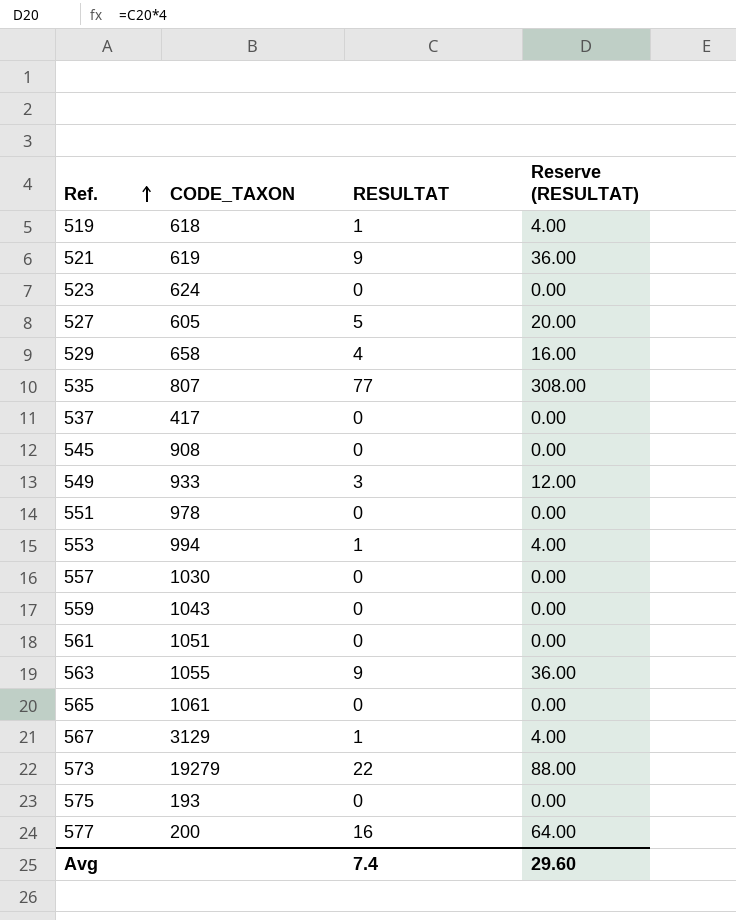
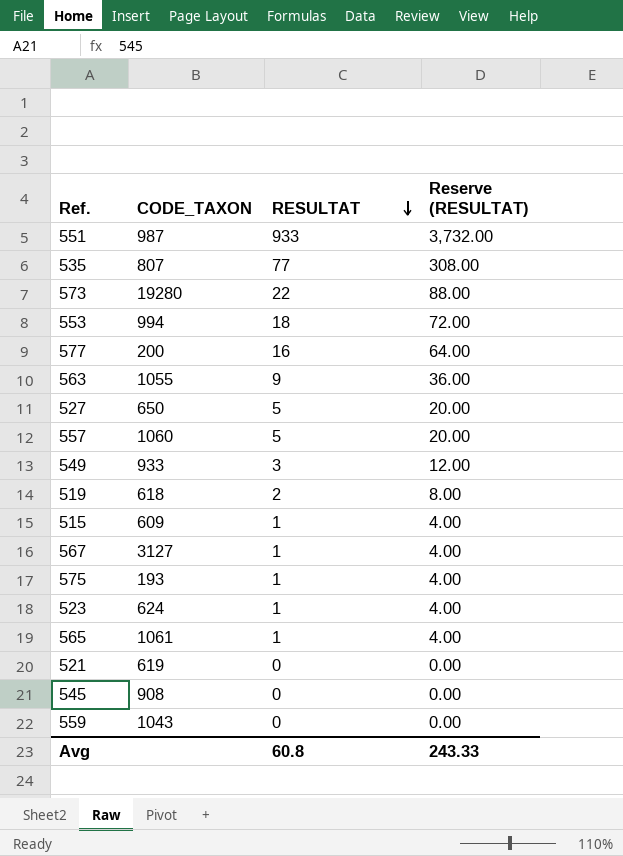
row order: Ref. ascending -> RESULTAT descending
row 529: 658 | 4 | 16.00 -> none
row 537: 417 | 0 | 0.00 -> none
row 561: 1051 | 0 | 0.00 -> none
551 | CODE_TAXON: 978 -> 987
551 | RESULTAT: 0 -> 933
551 | Reserve (RESULTAT): 0.00 -> 3,732.00
573 | CODE_TAXON: 19279 -> 19280
553 | RESULTAT: 1 -> 18
553 | Reserve (RESULTAT): 4.00 -> 72.00
527 | CODE_TAXON: 605 -> 650
557 | CODE_TAXON: 1030 -> 1060
557 | RESULTAT: 0 -> 5
557 | Reserve (RESULTAT): 0.00 -> 20.00
519 | RESULTAT: 1 -> 2
519 | Reserve (RESULTAT): 4.00 -> 8.00
row 515: none -> 609 | 1 | 4.00
567 | CODE_TAXON: 3129 -> 3127
575 | RESULTAT: 0 -> 1
575 | Reserve (RESULTAT): 0.00 -> 4.00
523 | RESULTAT: 0 -> 1
523 | Reserve (RESULTAT): 0.00 -> 4.00
565 | RESULTAT: 0 -> 1
565 | Reserve (RESULTAT): 0.00 -> 4.00
521 | RESULTAT: 9 -> 0
521 | Reserve (RESULTAT): 36.00 -> 0.00
Avg | RESULTAT: 7.4 -> 60.8
Avg | Reserve (RESULTAT): 29.60 -> 243.33

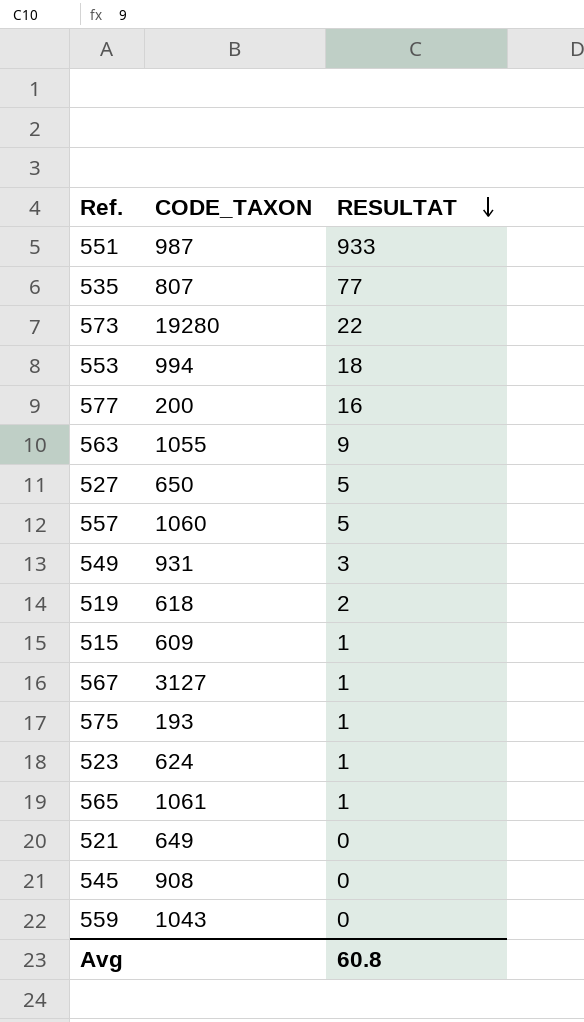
column Reserve (RESULTAT) | formula: [RESULTAT] * 4 -> none
549 | CODE_TAXON: 933 -> 931
521 | CODE_TAXON: 619 -> 649

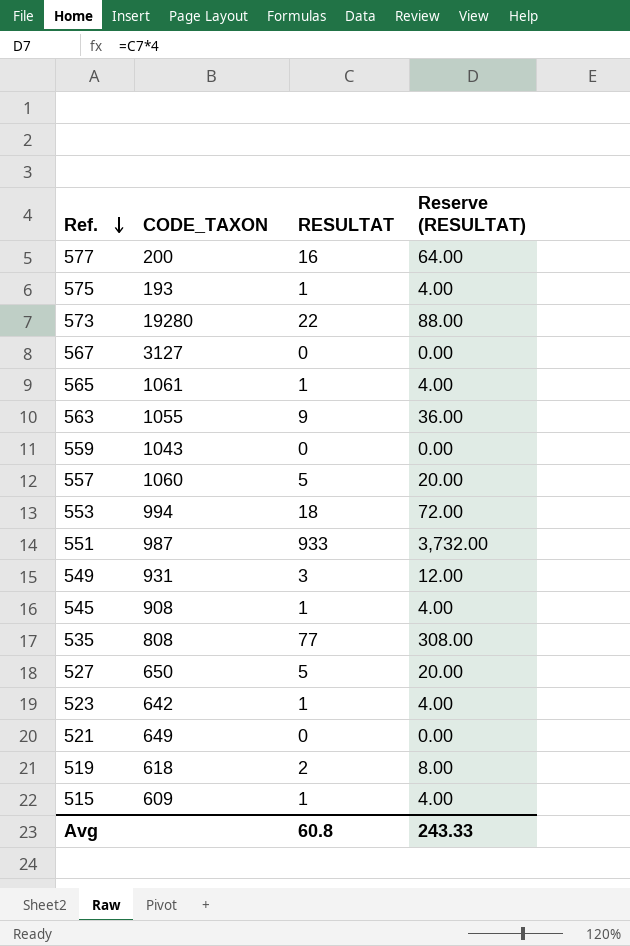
row order: RESULTAT descending -> Ref. descending
column Reserve (RESULTAT) | formula: none -> [RESULTAT] * 4
567 | RESULTAT: 1 -> 0
545 | RESULTAT: 0 -> 1
535 | CODE_TAXON: 807 -> 808
523 | CODE_TAXON: 624 -> 642

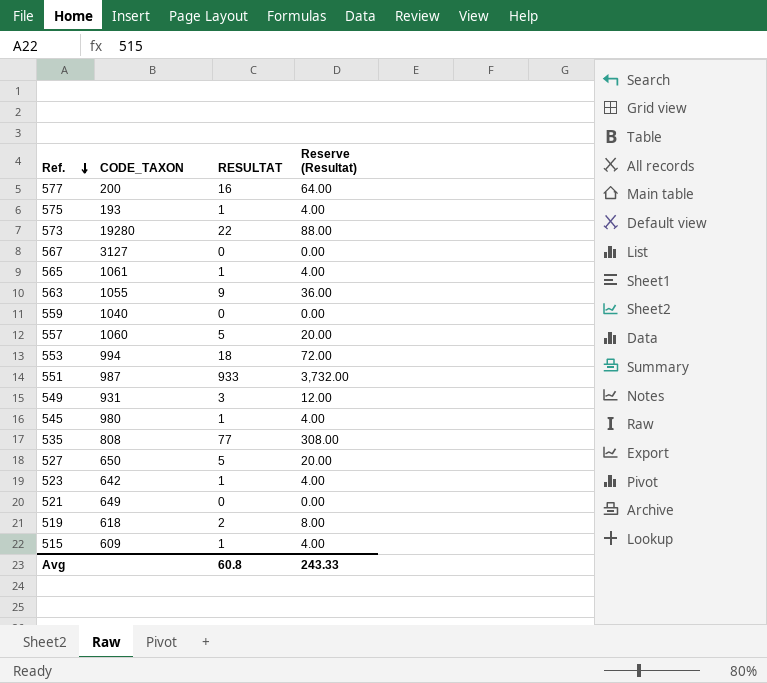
column name: Reserve (RESULTAT) -> Reserve (Resultat)
559 | CODE_TAXON: 1043 -> 1040
545 | CODE_TAXON: 908 -> 980

